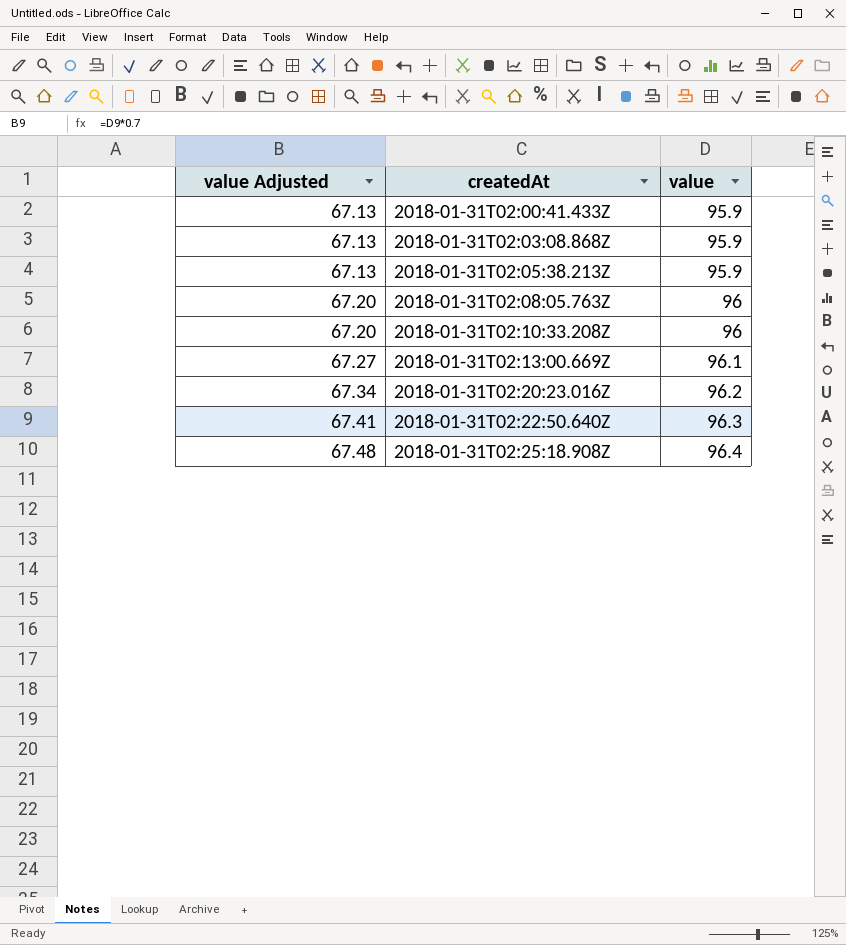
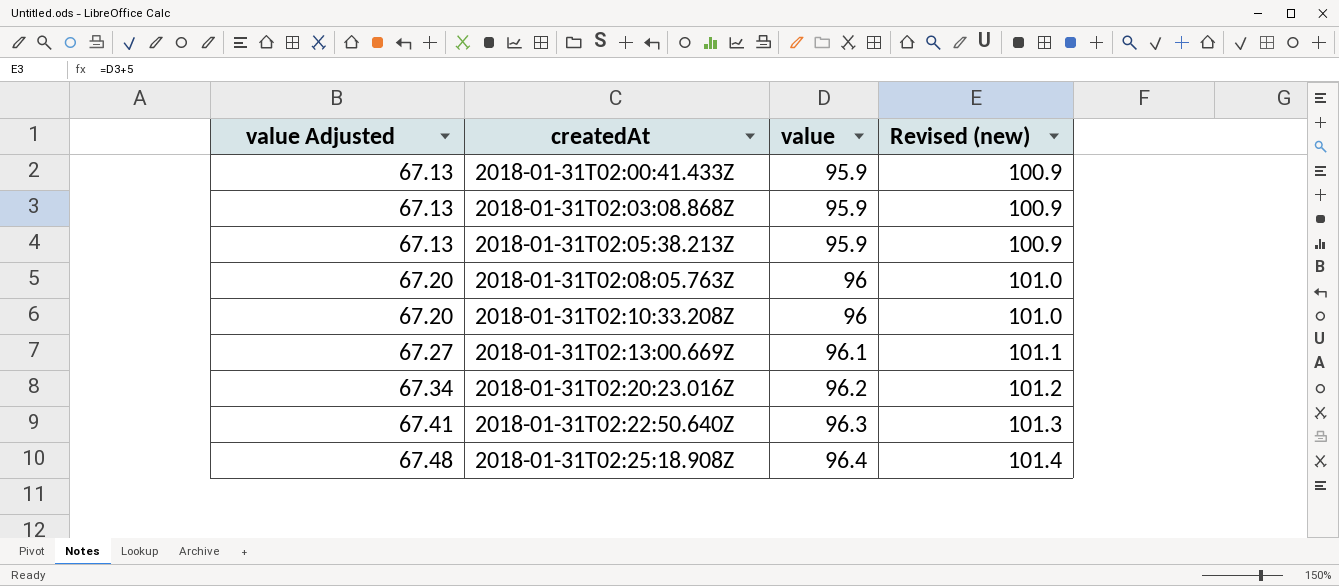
column Revised (new) | formula: none -> [value] + 5

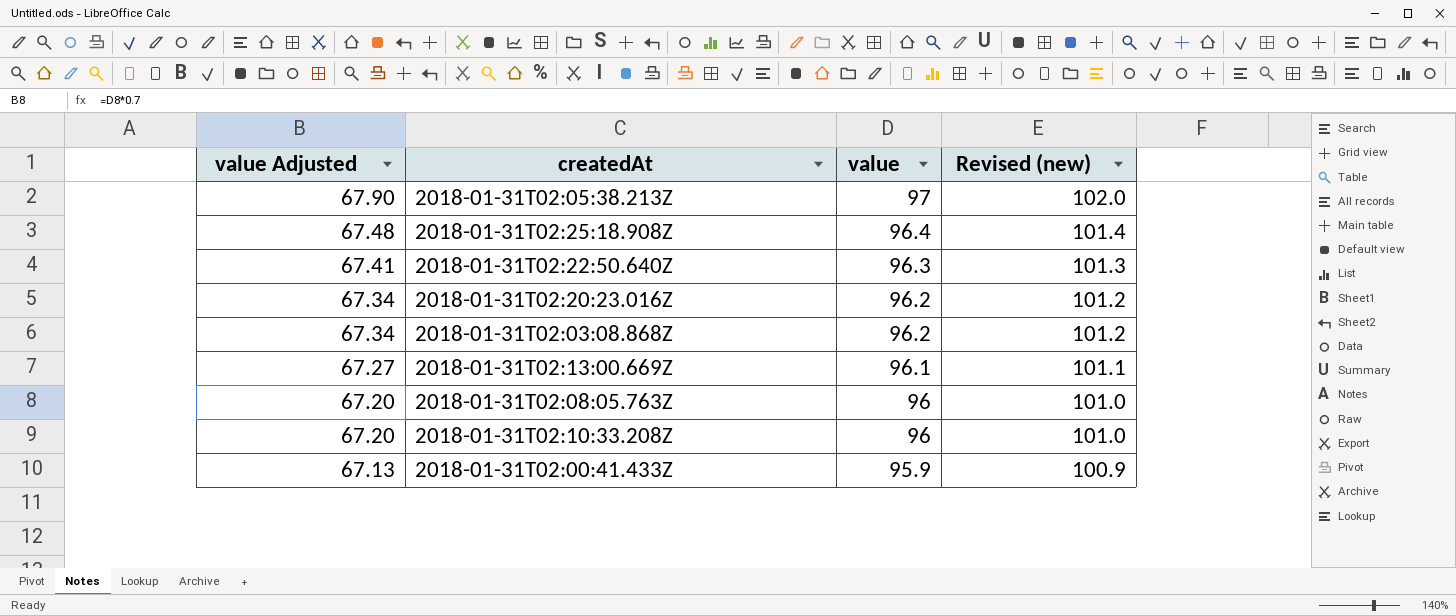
row order: value Adjusted ascending -> value Adjusted descending
2018-01-31T02:05:38.213Z | value Adjusted: 67.13 -> 67.90
2018-01-31T02:05:38.213Z | value: 95.9 -> 97
2018-01-31T02:05:38.213Z | Revised (new): 100.9 -> 102.0
2018-01-31T02:03:08.868Z | value Adjusted: 67.13 -> 67.34
2018-01-31T02:03:08.868Z | value: 95.9 -> 96.2
2018-01-31T02:03:08.868Z | Revised (new): 100.9 -> 101.2

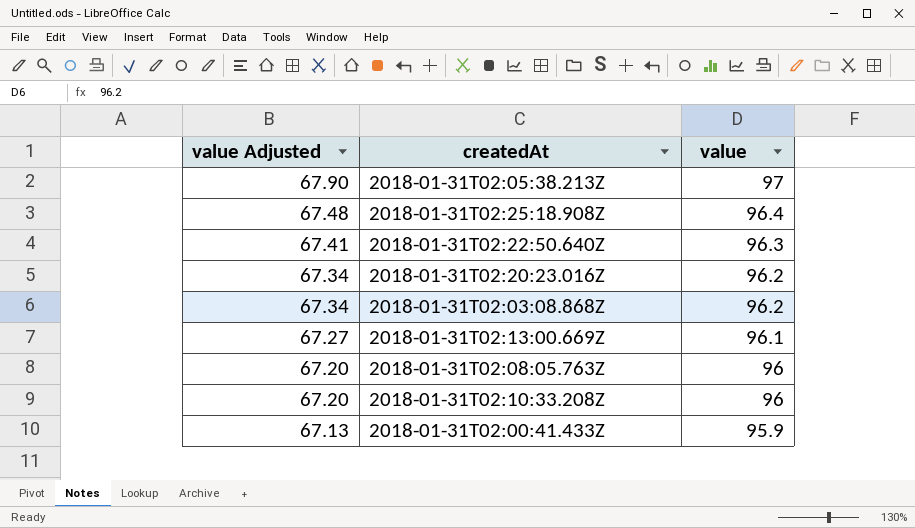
column Revised (new) | formula: [value] + 5 -> none

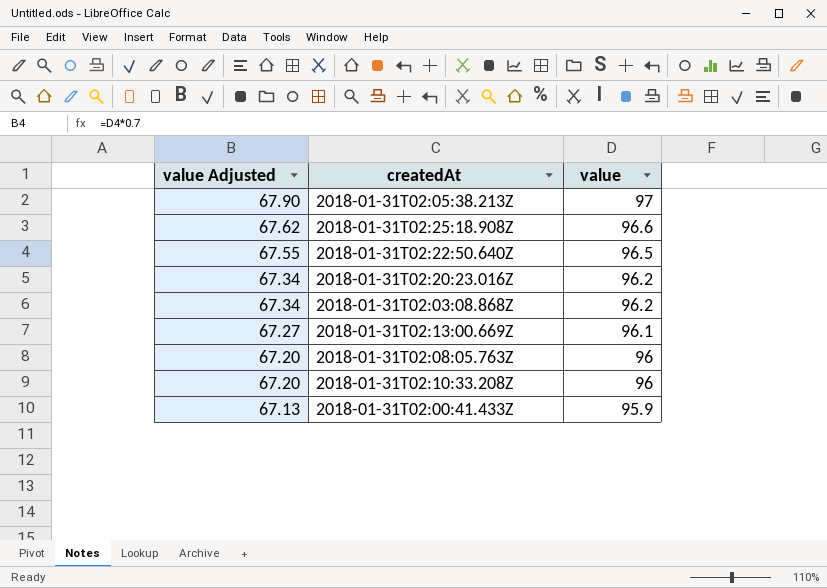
2018-01-31T02:25:18.908Z | value Adjusted: 67.48 -> 67.62
2018-01-31T02:25:18.908Z | value: 96.4 -> 96.6
2018-01-31T02:22:50.640Z | value Adjusted: 67.41 -> 67.55
2018-01-31T02:22:50.640Z | value: 96.3 -> 96.5

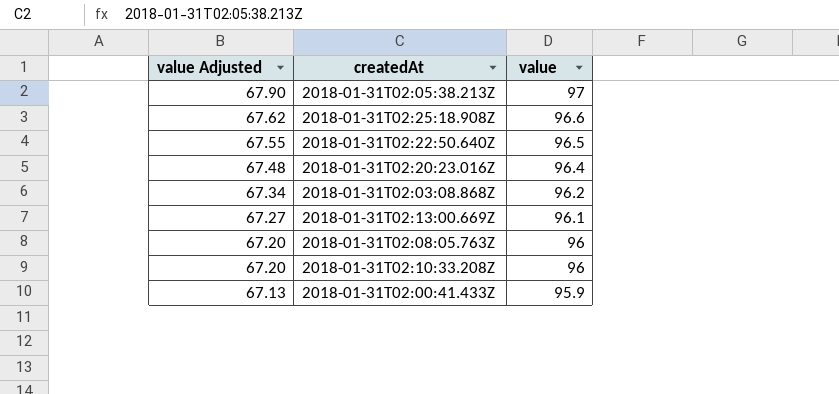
2018-01-31T02:20:23.016Z | value Adjusted: 67.34 -> 67.48
2018-01-31T02:20:23.016Z | value: 96.2 -> 96.4

